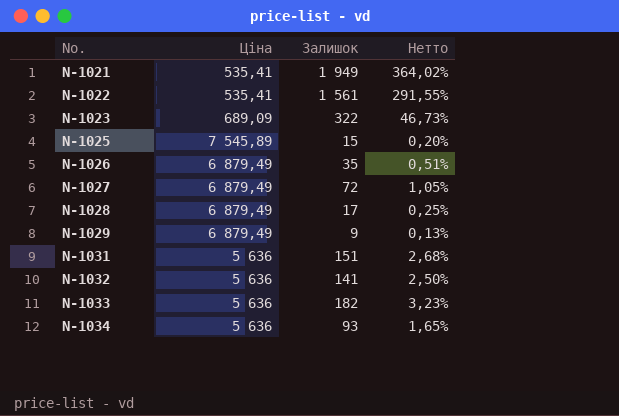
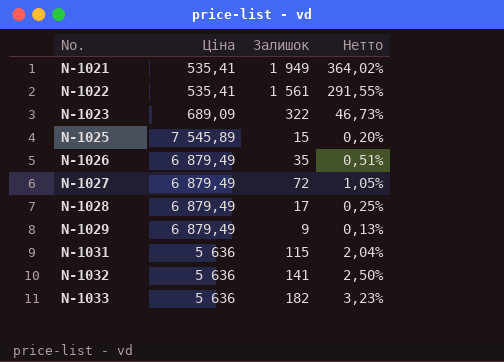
row N-1034: 5 636 | 93 | 1,65% -> none
N-1031 | Залишок: 151 -> 115
N-1031 | Нетто: 2,68% -> 2,04%

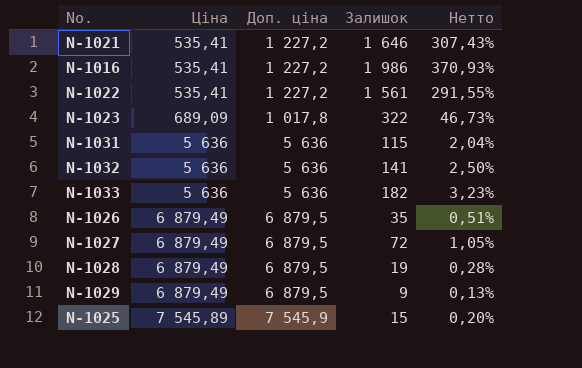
row order: No. ascending -> Ціна ascending
column Доп. ціна | position: none -> 3
N-1021 | Залишок: 1 949 -> 1 646
N-1021 | Нетто: 364,02% -> 307,43%
row N-1016: none -> 535,41 | 1 227,2 | 1 986 | 370,93%
N-1028 | Залишок: 17 -> 19
N-1028 | Нетто: 0,25% -> 0,28%

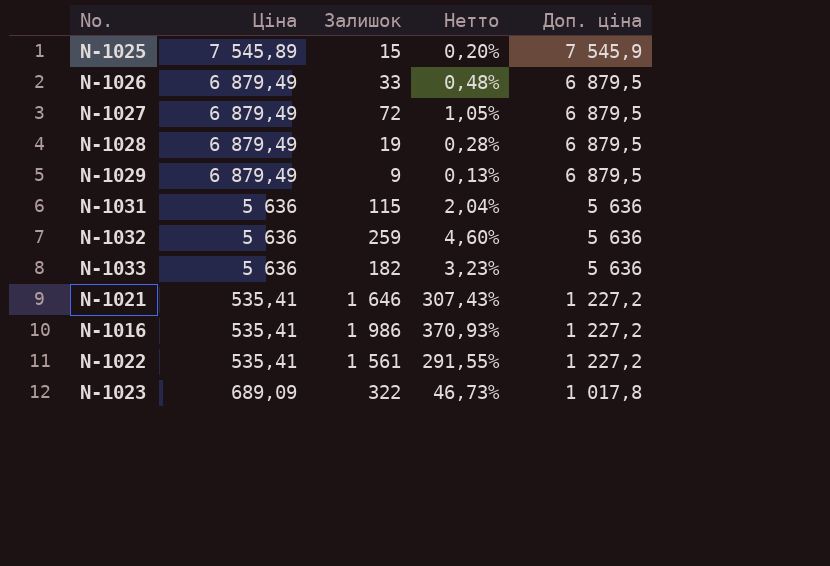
row order: Ціна ascending -> Доп. ціна descending
column Доп. ціна | position: 3 -> 5
N-1026 | Залишок: 35 -> 33
N-1026 | Нетто: 0,51% -> 0,48%
N-1032 | Залишок: 141 -> 259
N-1032 | Нетто: 2,50% -> 4,60%

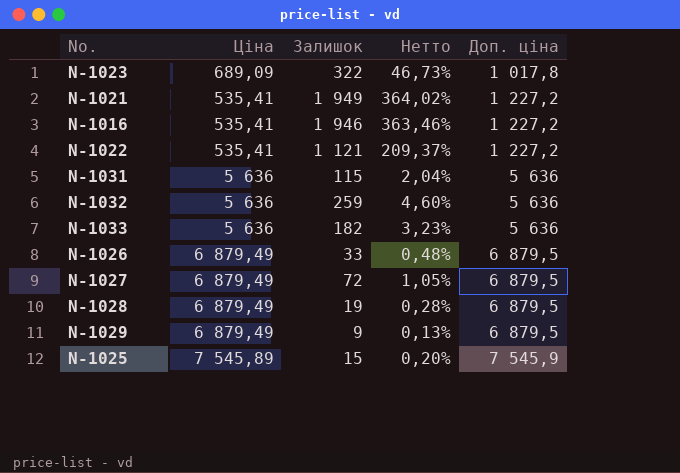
row order: Доп. ціна descending -> Доп. ціна ascending
N-1021 | Залишок: 1 646 -> 1 949
N-1021 | Нетто: 307,43% -> 364,02%
N-1016 | Залишок: 1 986 -> 1 946
N-1016 | Нетто: 370,93% -> 363,46%
N-1022 | Залишок: 1 561 -> 1 121
N-1022 | Нетто: 291,55% -> 209,37%

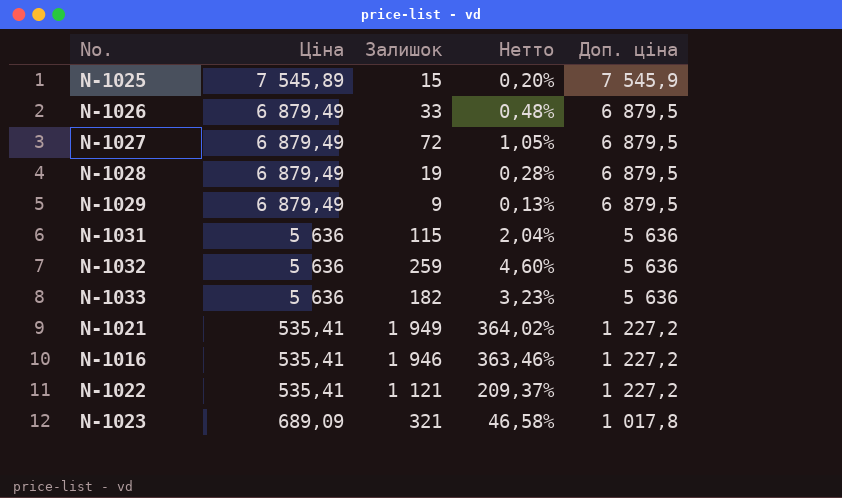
row order: Доп. ціна ascending -> Доп. ціна descending
N-1023 | Залишок: 322 -> 321
N-1023 | Нетто: 46,73% -> 46,58%

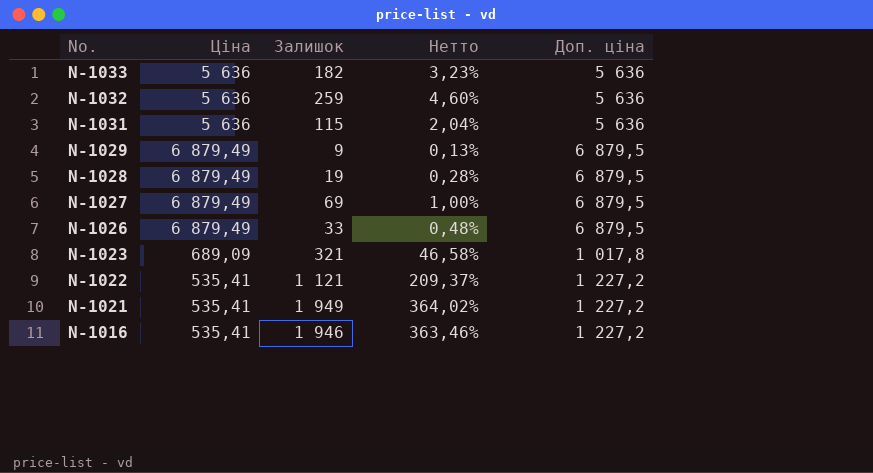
row order: Доп. ціна descending -> No. descending
row N-1025: 7 545,89 | 15 | 0,20% | 7 545,9 -> none
N-1027 | Залишок: 72 -> 69
N-1027 | Нетто: 1,05% -> 1,00%

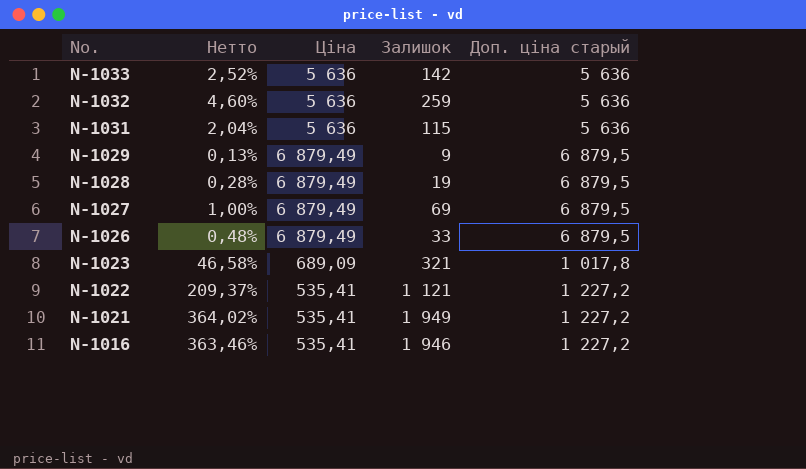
column Нетто | position: 4 -> 2
column name: Доп. ціна -> Доп. ціна старый
N-1033 | Нетто: 3,23% -> 2,52%
N-1033 | Залишок: 182 -> 142

